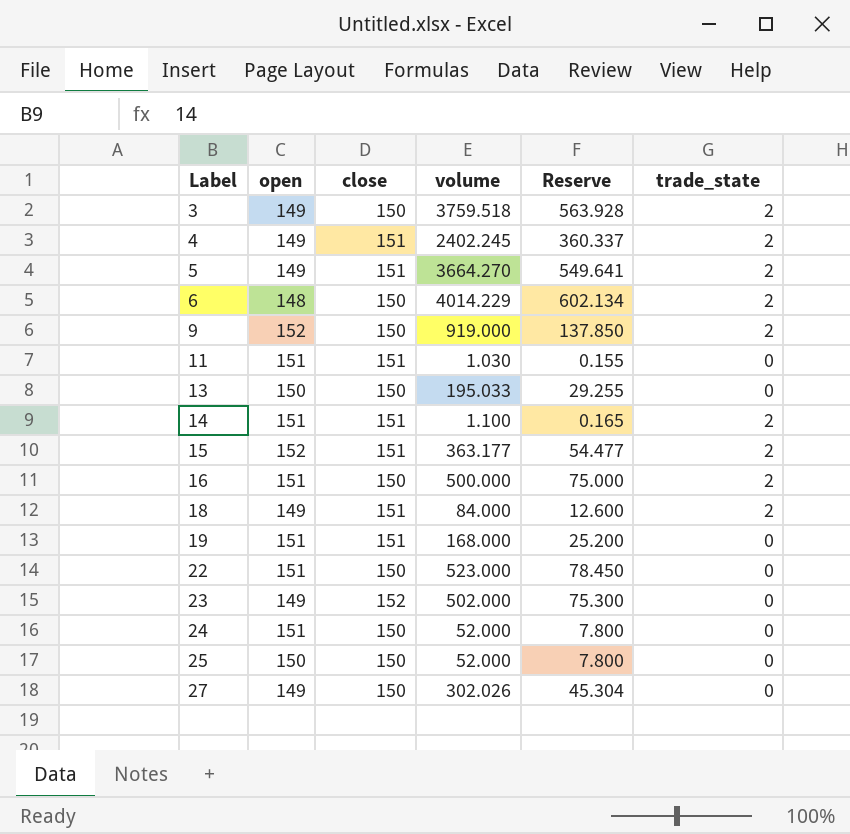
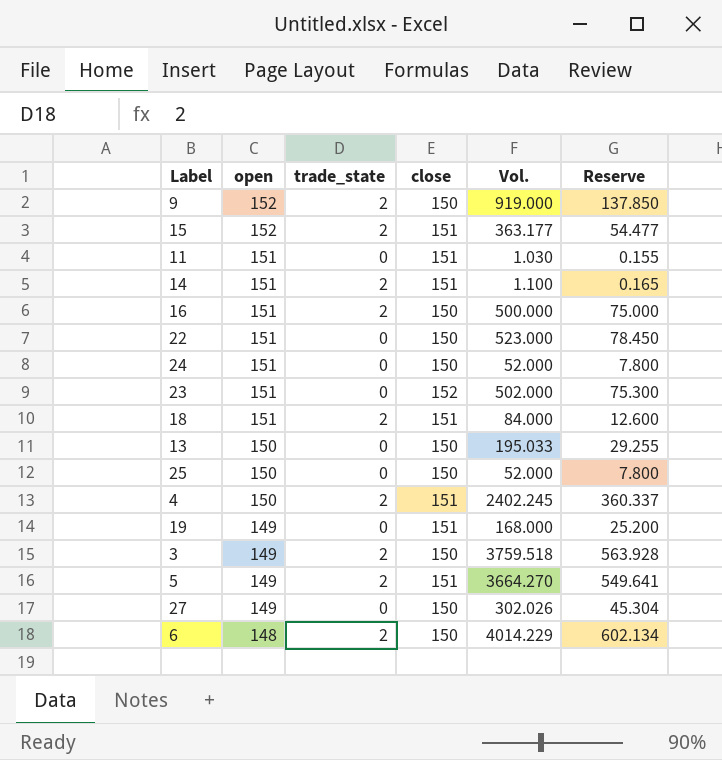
row order: Label ascending -> open descending
column trade_state | position: 6 -> 3
column name: volume -> Vol.
23 | open: 149 -> 151
18 | open: 149 -> 151
4 | open: 149 -> 150
19 | open: 151 -> 149

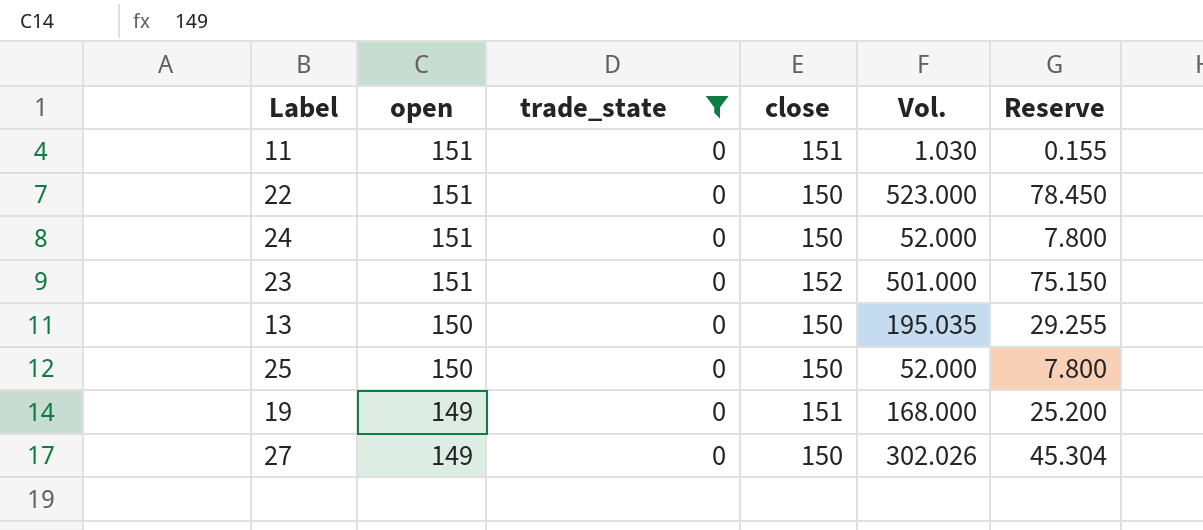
filter: none -> trade_state = 0
23 | Vol.: 502.000 -> 501.000
23 | Reserve: 75.300 -> 75.150
13 | Vol.: 195.033 -> 195.035

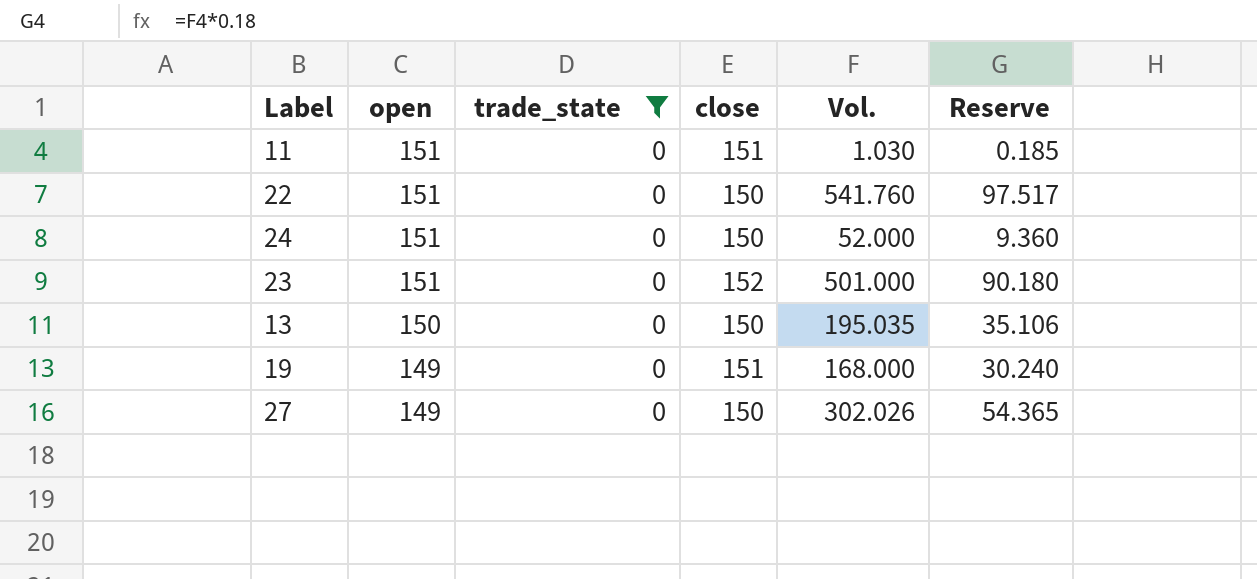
column Reserve | formula: [Vol.] * 0.15 -> [Vol.] * 0.18
row 25: 150 | 0 | 150 | 52.000 | 7.800 -> none
22 | Vol.: 523.000 -> 541.760

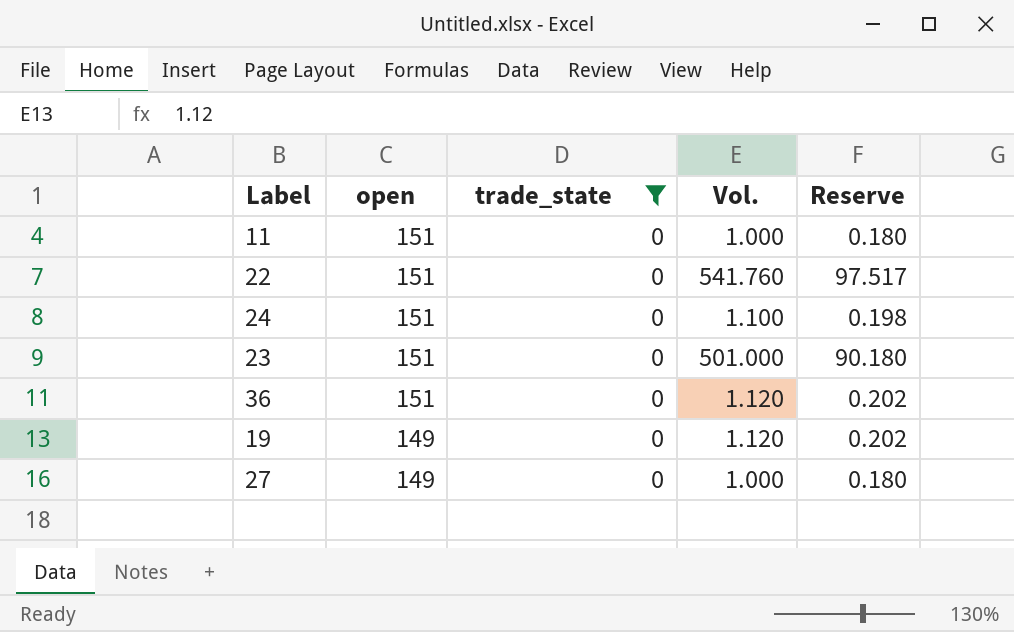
column close | position: 4 -> none
row 13: 150 | 0 | 150 | 195.035 | 35.106 -> none
11 | Vol.: 1.030 -> 1.000
11 | Reserve: 0.185 -> 0.180
24 | Vol.: 52.000 -> 1.100
24 | Reserve: 9.360 -> 0.198
row 36: none -> 151 | 0 | 1.120 | 0.202
19 | Vol.: 168.000 -> 1.120
19 | Reserve: 30.240 -> 0.202
27 | Vol.: 302.026 -> 1.000
27 | Reserve: 54.365 -> 0.180

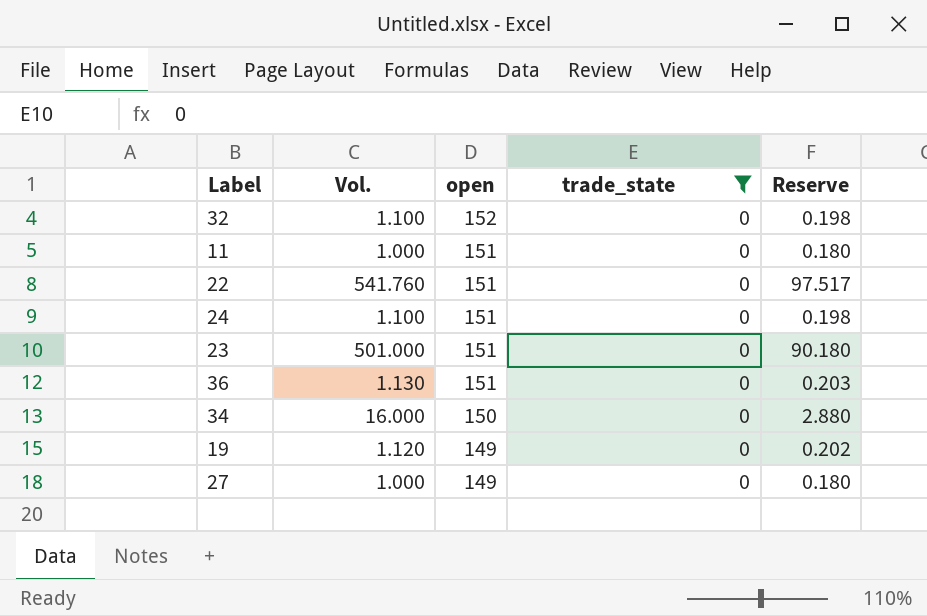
column Vol. | position: 4 -> 2
row 32: none -> 1.100 | 152 | 0 | 0.198
36 | Vol.: 1.120 -> 1.130
36 | Reserve: 0.202 -> 0.203
row 34: none -> 16.000 | 150 | 0 | 2.880

